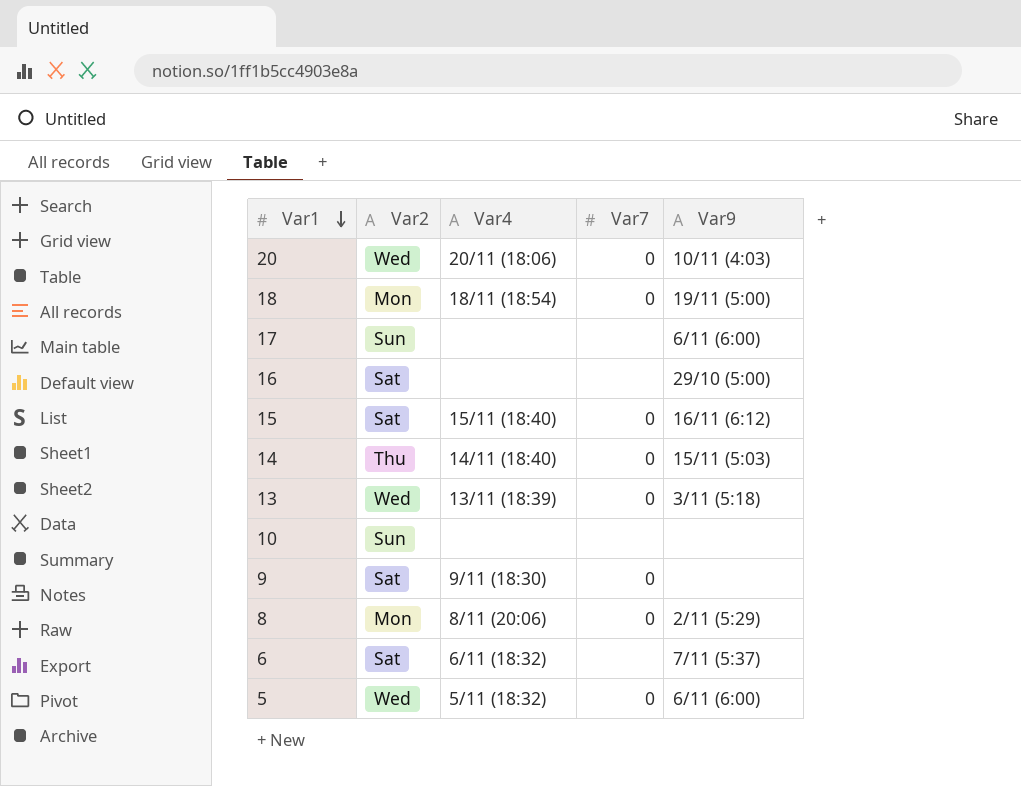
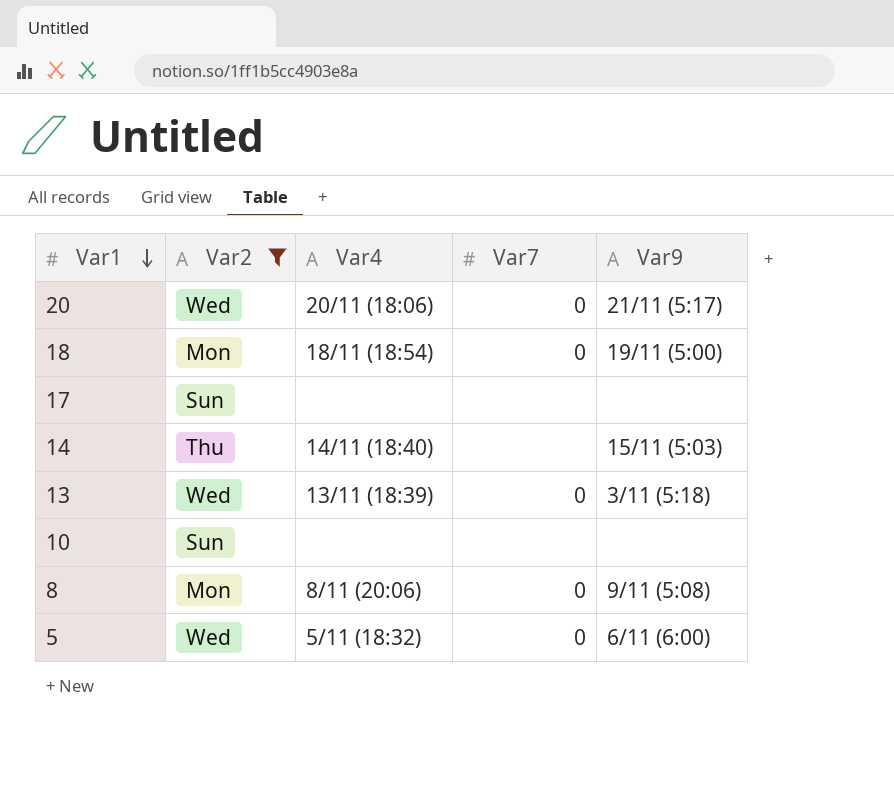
filter: none -> Var2 != Sat
20 | Var9: 10/11 (4:03) -> 21/11 (5:17)
17 | Var9: 6/11 (6:00) -> none
14 | Var7: 0 -> none
8 | Var9: 2/11 (5:29) -> 9/11 (5:08)

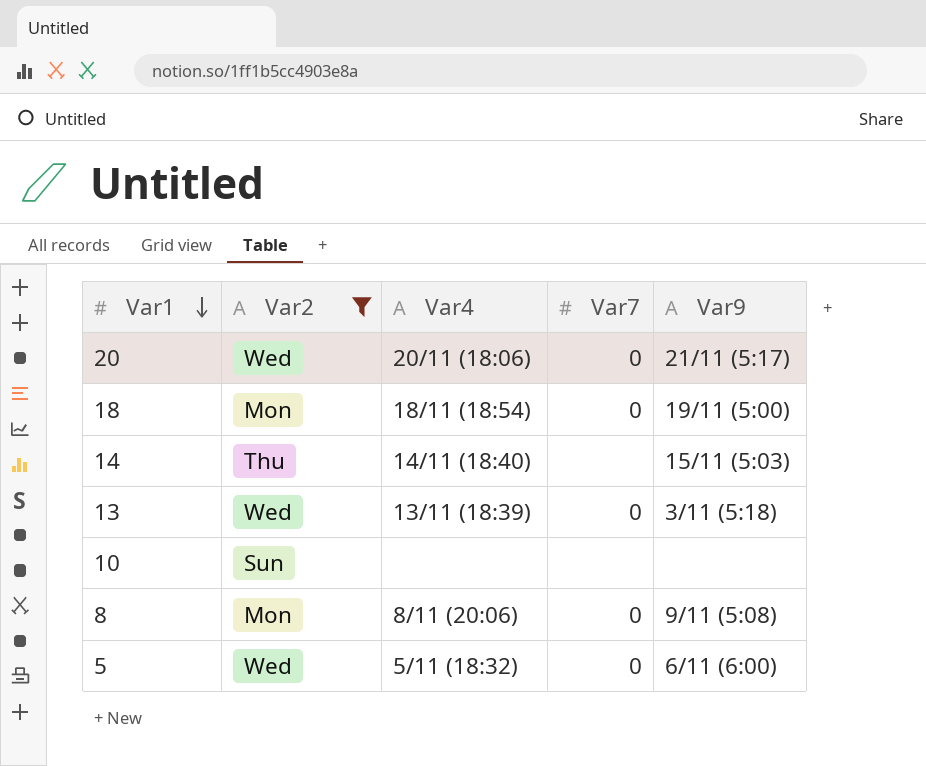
row 17: Sun | none | none | none -> none

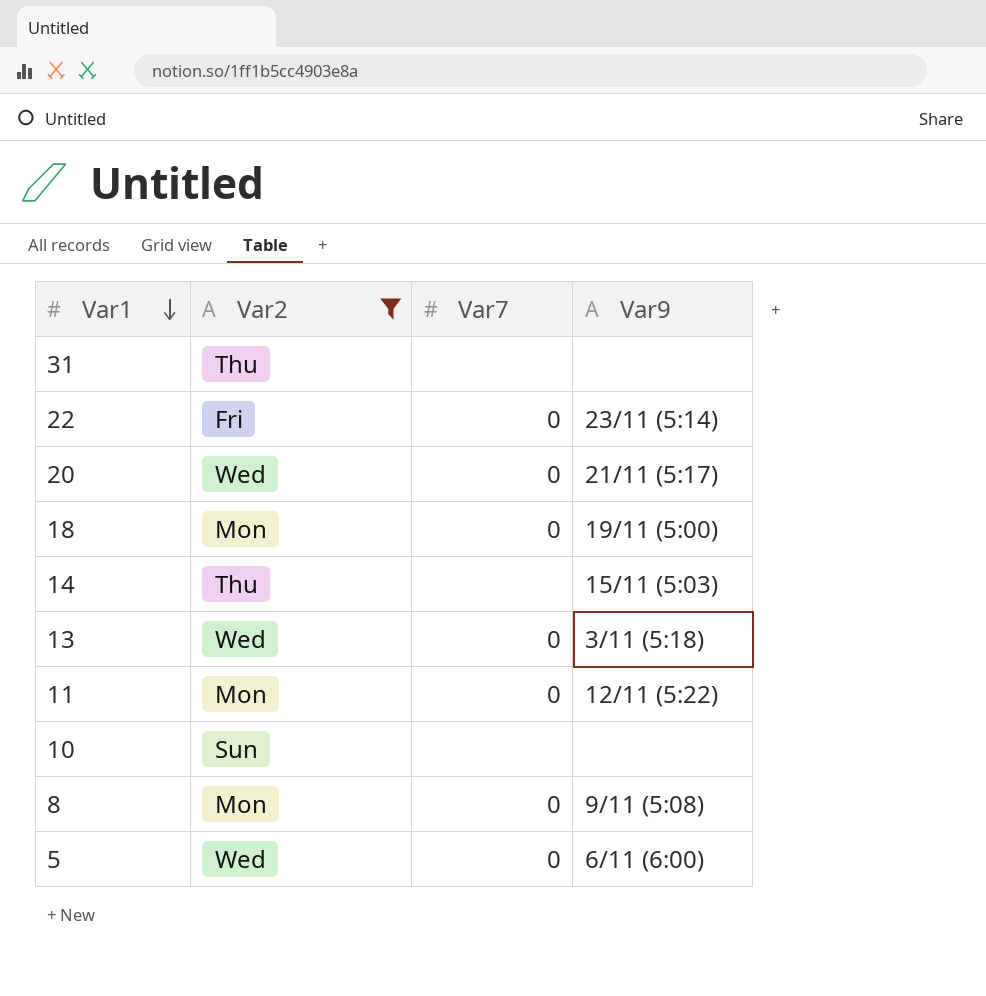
column Var4 | position: 3 -> none
row 31: none -> Thu | none | none
row 22: none -> Fri | 0 | 23/11 (5:14)
row 11: none -> Mon | 0 | 12/11 (5:22)

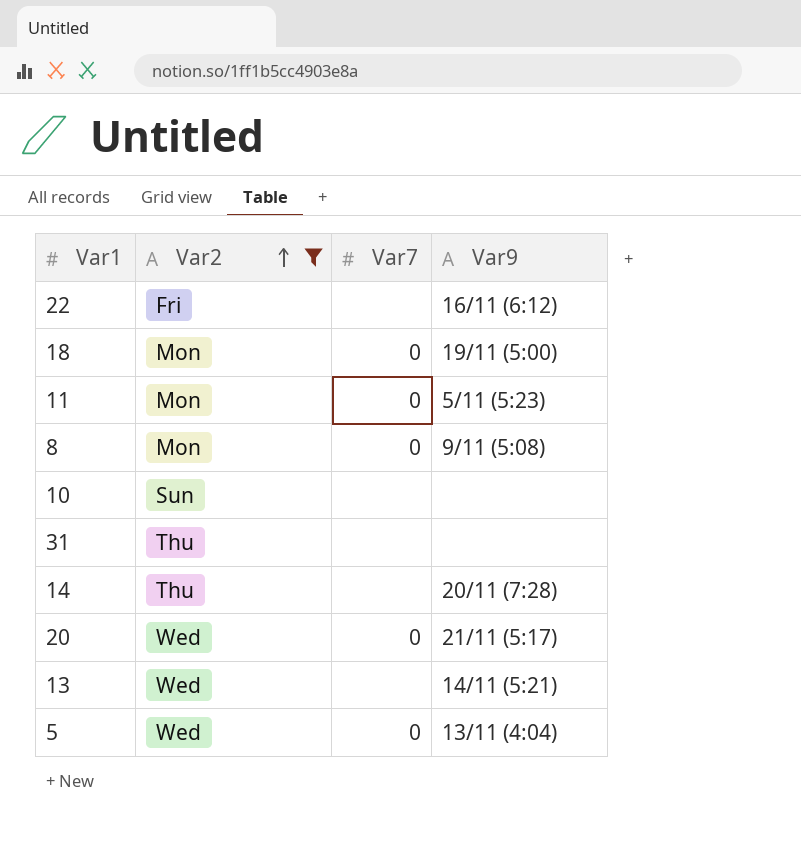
row order: Var1 descending -> Var2 ascending
22 | Var7: 0 -> none
22 | Var9: 23/11 (5:14) -> 16/11 (6:12)
11 | Var9: 12/11 (5:22) -> 5/11 (5:23)
14 | Var9: 15/11 (5:03) -> 20/11 (7:28)
13 | Var7: 0 -> none
13 | Var9: 3/11 (5:18) -> 14/11 (5:21)
5 | Var9: 6/11 (6:00) -> 13/11 (4:04)

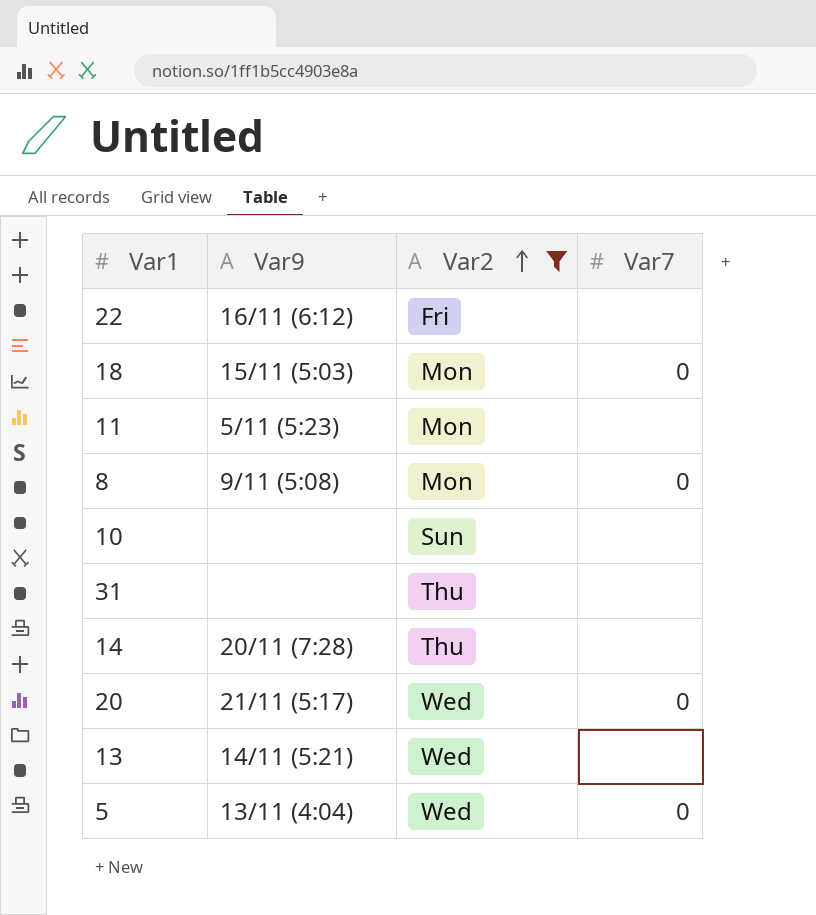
column Var9 | position: 4 -> 2
18 | Var9: 19/11 (5:00) -> 15/11 (5:03)
11 | Var7: 0 -> none

